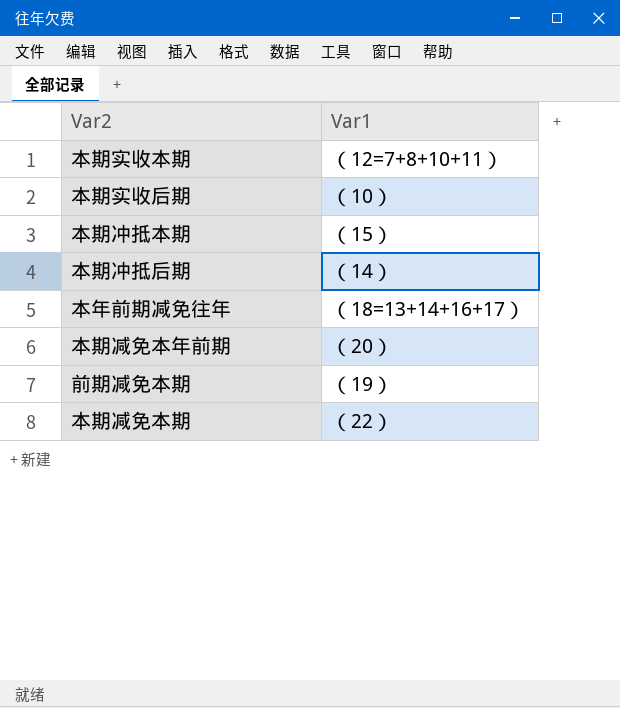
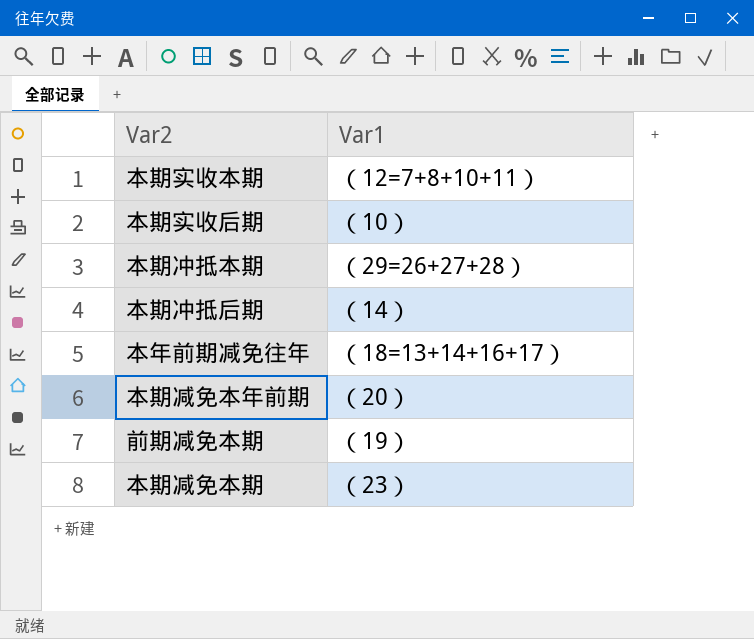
本期冲抵本期 | Var1: （15） -> （29=26+27+28）
本期减免本期 | Var1: （22） -> （23）

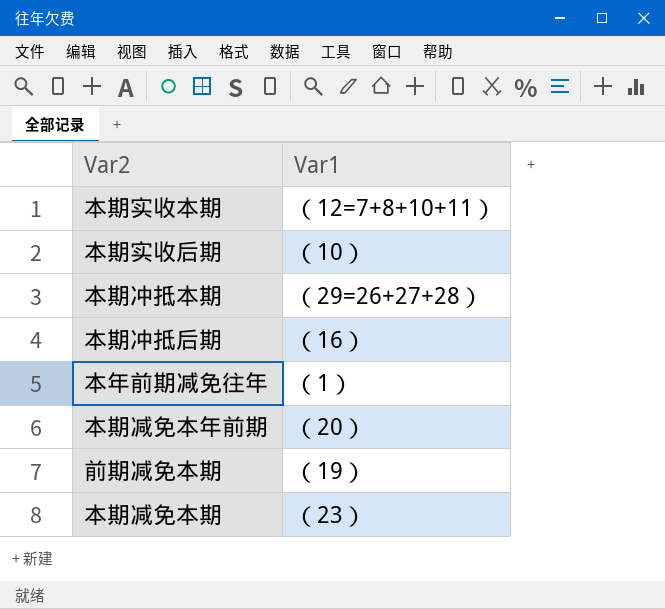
本期冲抵后期 | Var1: （14） -> （16）
本年前期减免往年 | Var1: （18=13+14+16+17） -> （1）

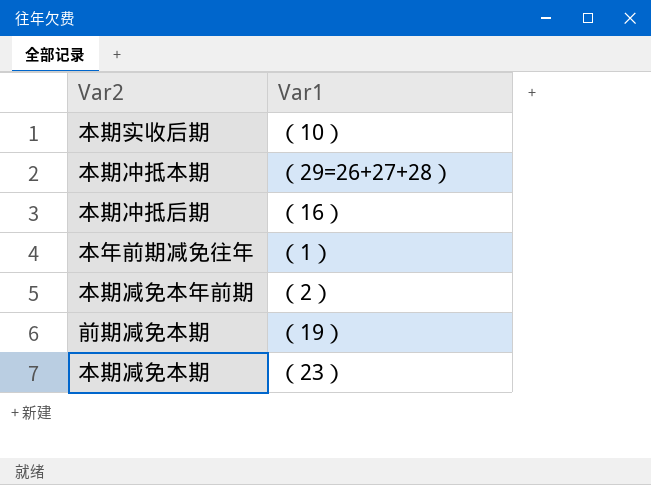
row 本期实收本期: （12=7+8+10+11） -> none
本期减免本年前期 | Var1: （20） -> （2）

